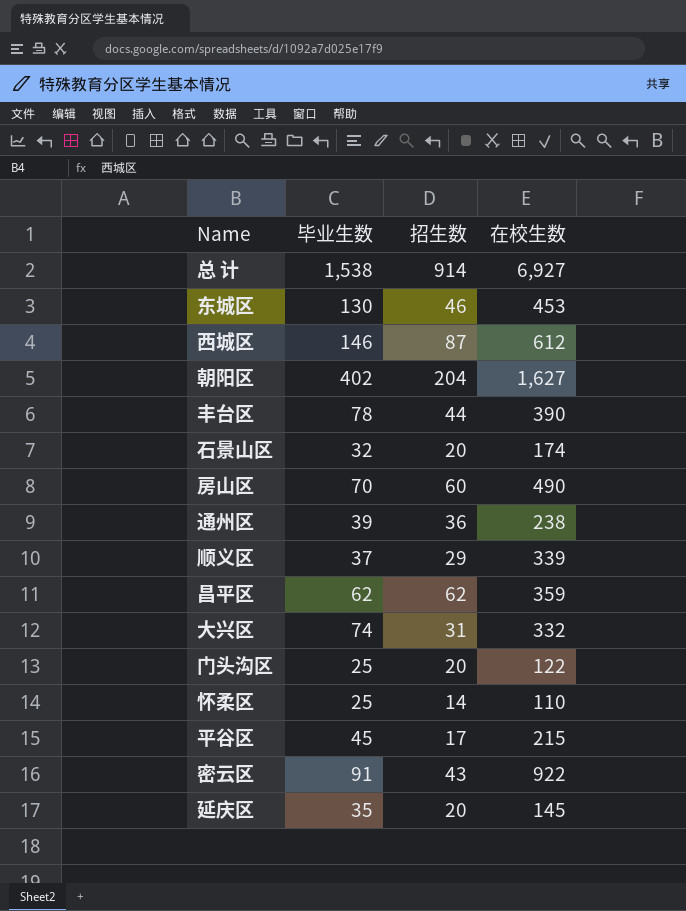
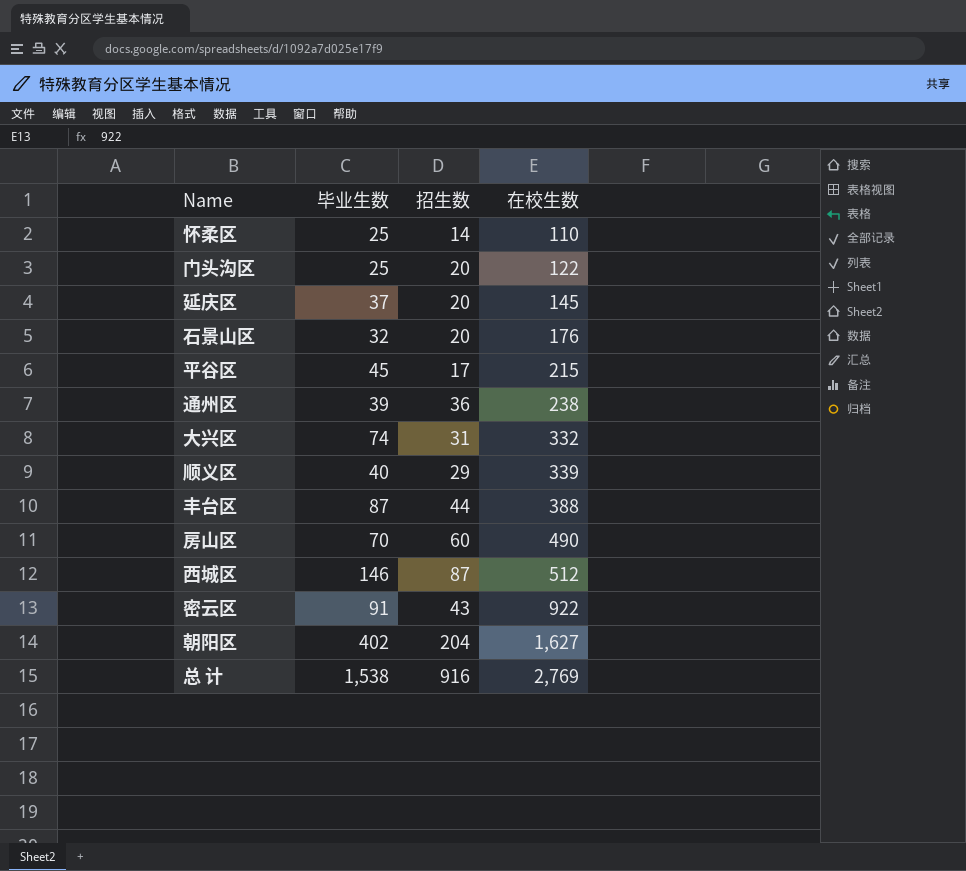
row order: none -> 在校生数 ascending
row 东城区: 130 | 46 | 453 -> none
row 昌平区: 62 | 62 | 359 -> none
延庆区 | 毕业生数: 35 -> 37
石景山区 | 在校生数: 174 -> 176
顺义区 | 毕业生数: 37 -> 40
丰台区 | 毕业生数: 78 -> 87
丰台区 | 在校生数: 390 -> 388
西城区 | 在校生数: 612 -> 512
总 计 | 招生数: 914 -> 916
总 计 | 在校生数: 6,927 -> 2,769

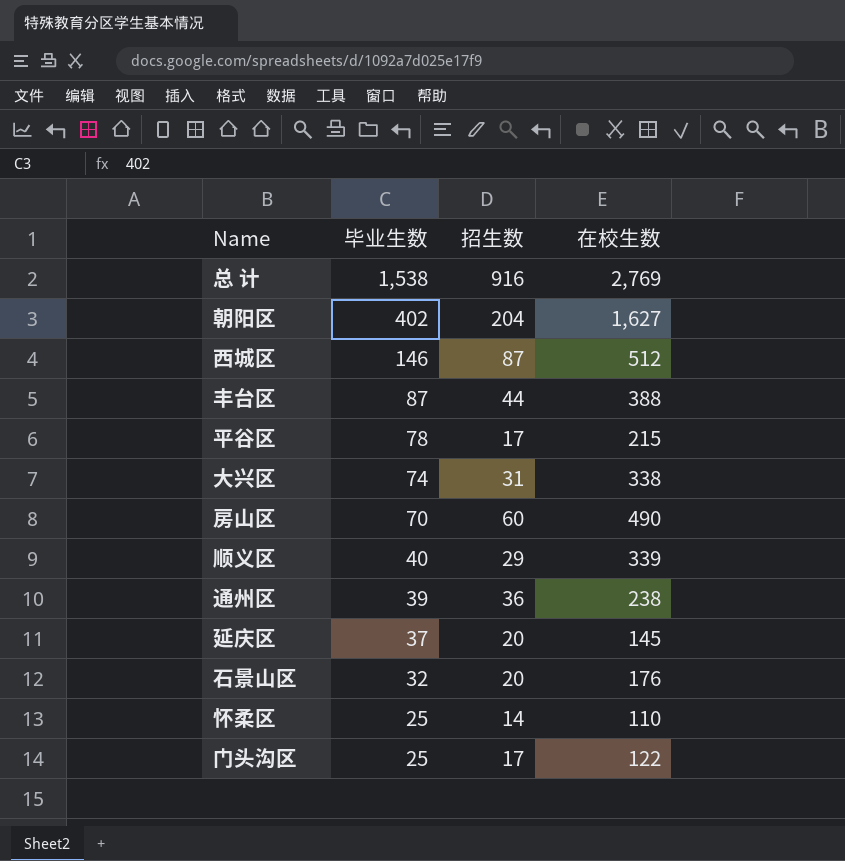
row order: 在校生数 ascending -> 毕业生数 descending
row 密云区: 91 | 43 | 922 -> none
平谷区 | 毕业生数: 45 -> 78
大兴区 | 在校生数: 332 -> 338
门头沟区 | 招生数: 20 -> 17

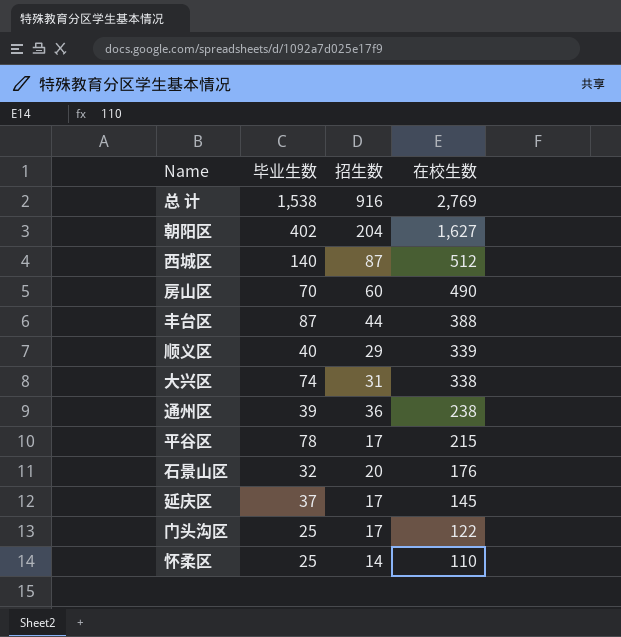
row order: 毕业生数 descending -> 在校生数 descending
西城区 | 毕业生数: 146 -> 140
延庆区 | 招生数: 20 -> 17

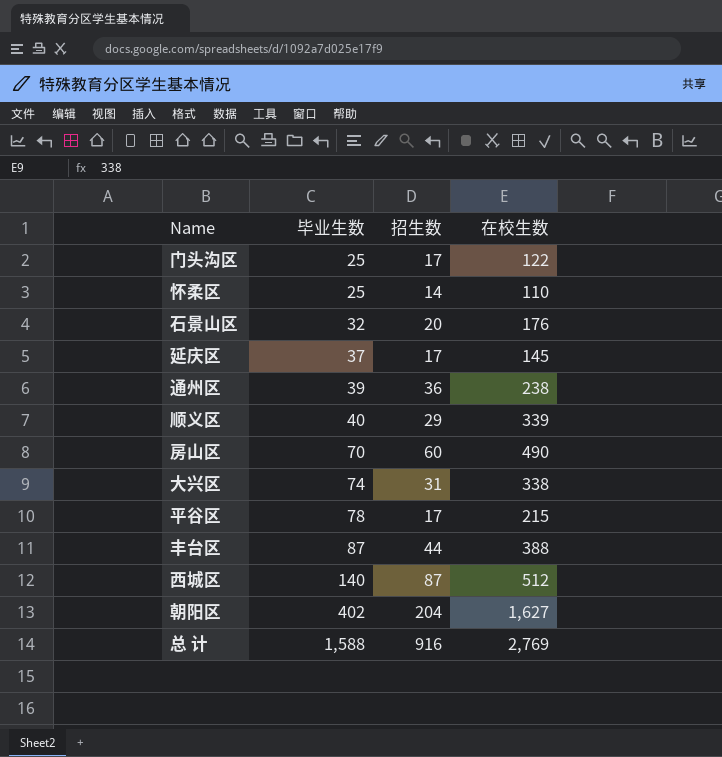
row order: 在校生数 descending -> 毕业生数 ascending
总 计 | 毕业生数: 1,538 -> 1,588

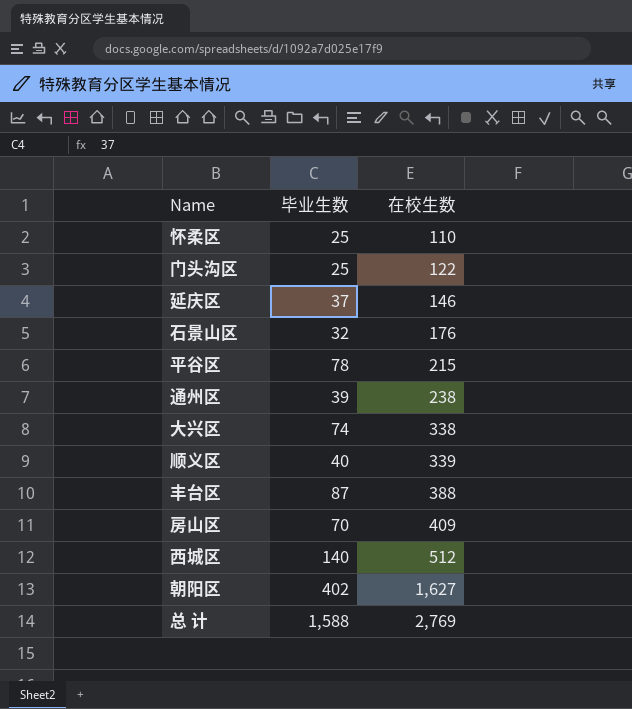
row order: 毕业生数 ascending -> 在校生数 ascending
column 招生数 | position: 3 -> none
延庆区 | 在校生数: 145 -> 146
房山区 | 在校生数: 490 -> 409

